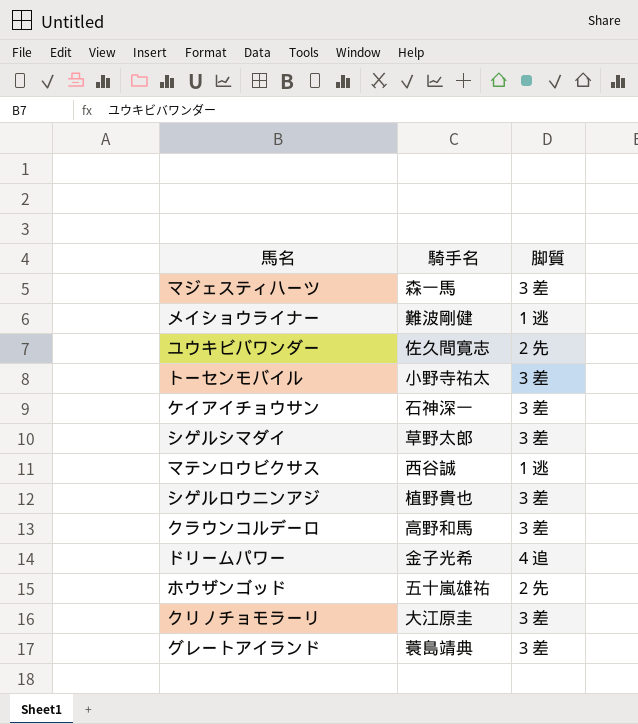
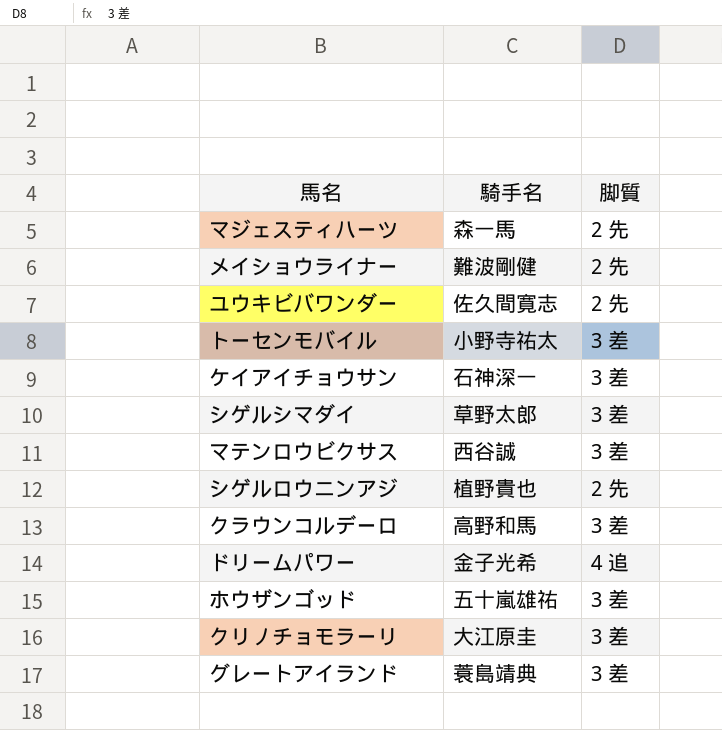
マジェスティハーツ | 脚質: 3 差 -> 2 先
メイショウライナー | 脚質: 1 逃 -> 2 先
マテンロウビクサス | 脚質: 1 逃 -> 3 差
シゲルロウニンアジ | 脚質: 3 差 -> 2 先
ホウザンゴッド | 脚質: 2 先 -> 3 差

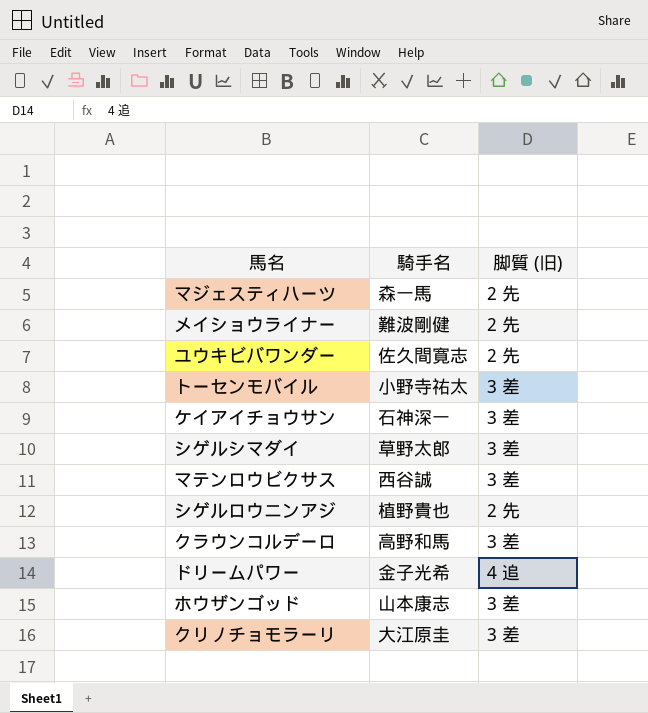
column name: 脚質 -> 脚質 (旧)
row グレートアイランド: 蓑島靖典 | 3 差 -> none
ホウザンゴッド | 騎手名: 五十嵐雄祐 -> 山本康志

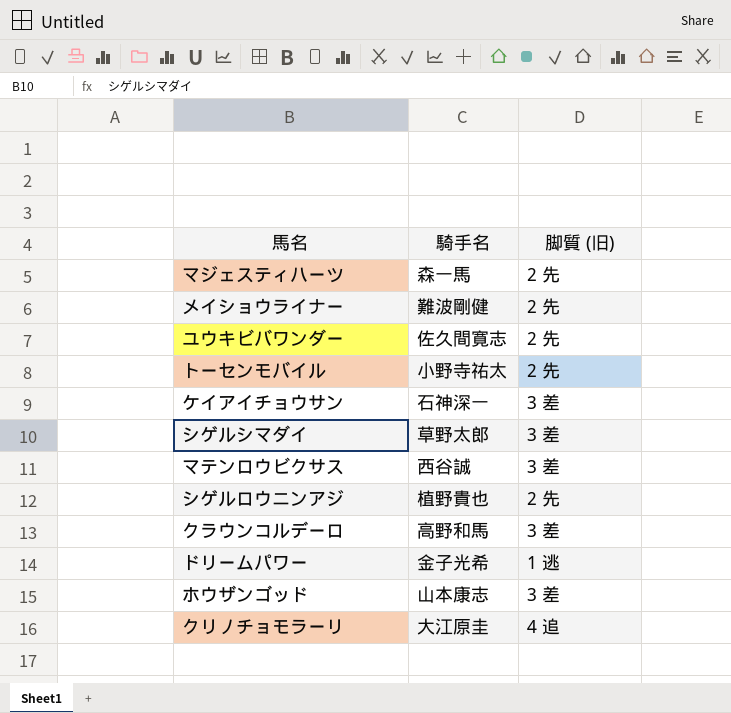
トーセンモバイル | 脚質 (旧): 3 差 -> 2 先
ドリームパワー | 脚質 (旧): 4 追 -> 1 逃
クリノチョモラーリ | 脚質 (旧): 3 差 -> 4 追

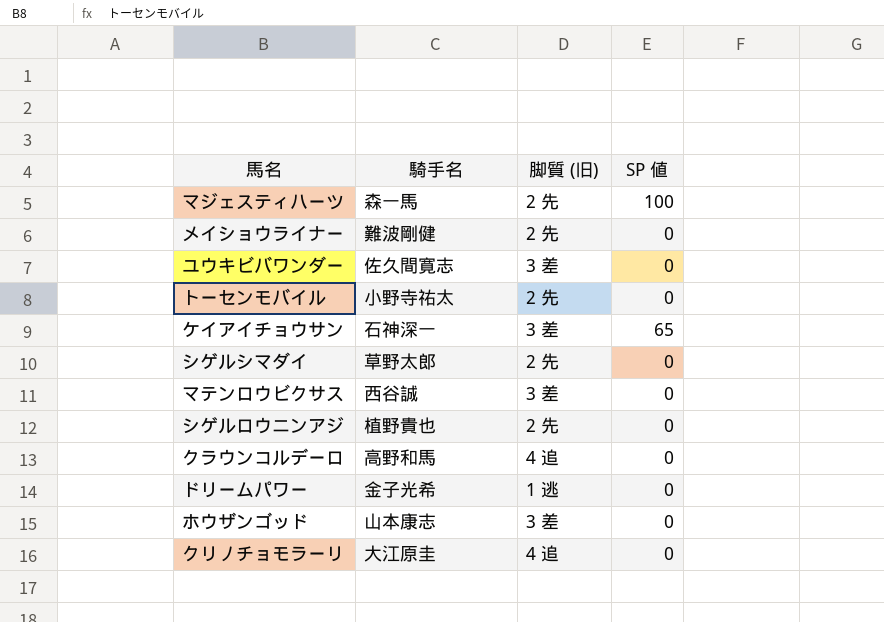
column SP 値 | position: none -> 4
ユウキビバワンダー | 脚質 (旧): 2 先 -> 3 差
シゲルシマダイ | 脚質 (旧): 3 差 -> 2 先
クラウンコルデーロ | 脚質 (旧): 3 差 -> 4 追

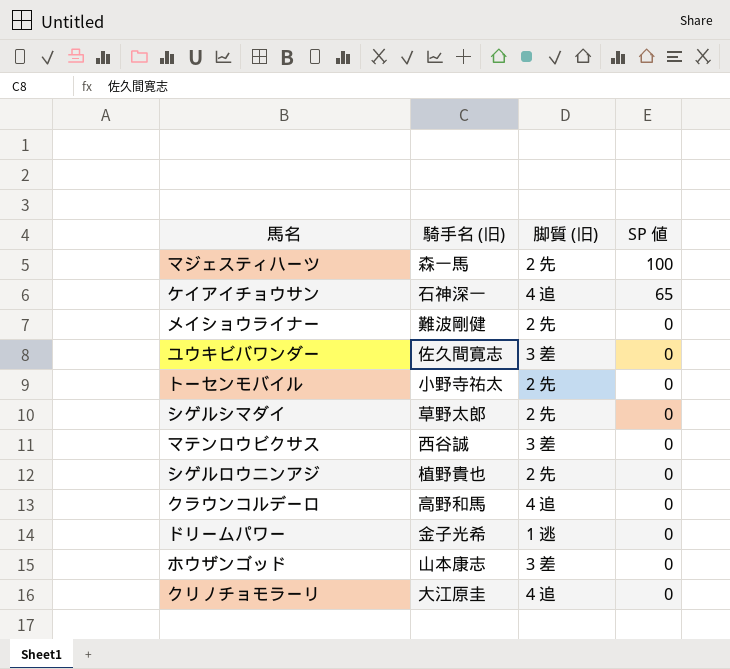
row order: none -> SP 値 descending
column name: 騎手名 -> 騎手名 (旧)
ケイアイチョウサン | 脚質 (旧): 3 差 -> 4 追

